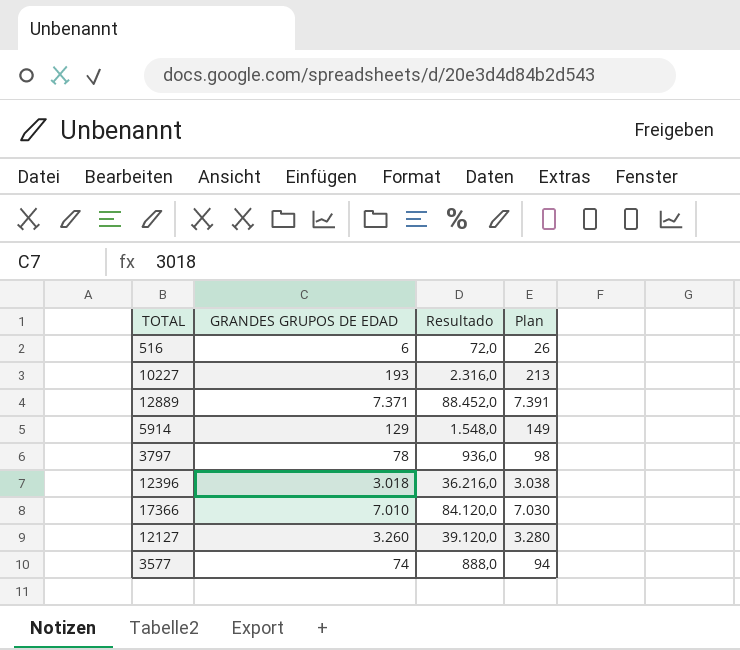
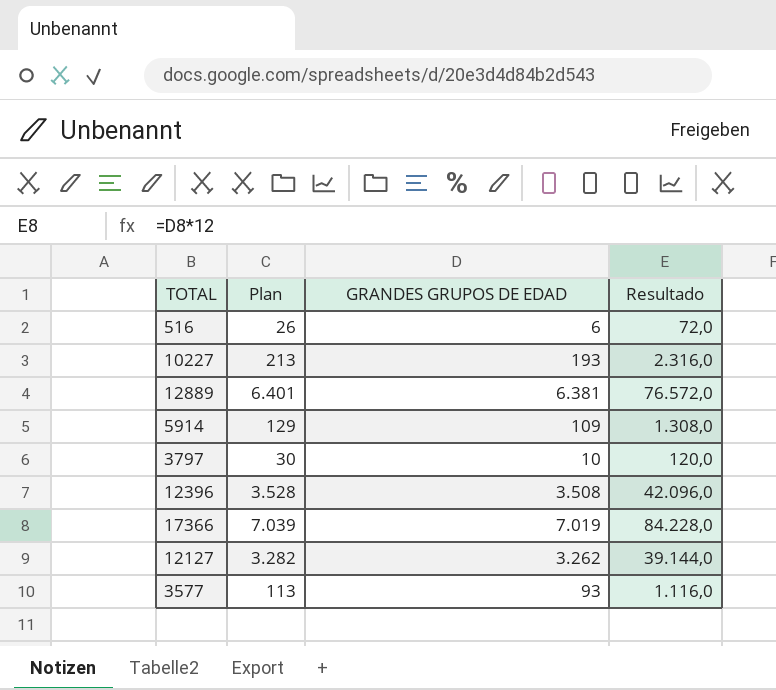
column Plan | position: 4 -> 2
12889 | Plan: 7.391 -> 6.401
12889 | GRANDES GRUPOS DE EDAD: 7.371 -> 6.381
12889 | Resultado: 88.452,0 -> 76.572,0
5914 | Plan: 149 -> 129
5914 | GRANDES GRUPOS DE EDAD: 129 -> 109
5914 | Resultado: 1.548,0 -> 1.308,0
3797 | Plan: 98 -> 30
3797 | GRANDES GRUPOS DE EDAD: 78 -> 10
3797 | Resultado: 936,0 -> 120,0
12396 | Plan: 3.038 -> 3.528
12396 | GRANDES GRUPOS DE EDAD: 3.018 -> 3.508
12396 | Resultado: 36.216,0 -> 42.096,0
17366 | Plan: 7.030 -> 7.039
17366 | GRANDES GRUPOS DE EDAD: 7.010 -> 7.019
17366 | Resultado: 84.120,0 -> 84.228,0
12127 | Plan: 3.280 -> 3.282
12127 | GRANDES GRUPOS DE EDAD: 3.260 -> 3.262
12127 | Resultado: 39.120,0 -> 39.144,0
3577 | Plan: 94 -> 113
3577 | GRANDES GRUPOS DE EDAD: 74 -> 93
3577 | Resultado: 888,0 -> 1.116,0

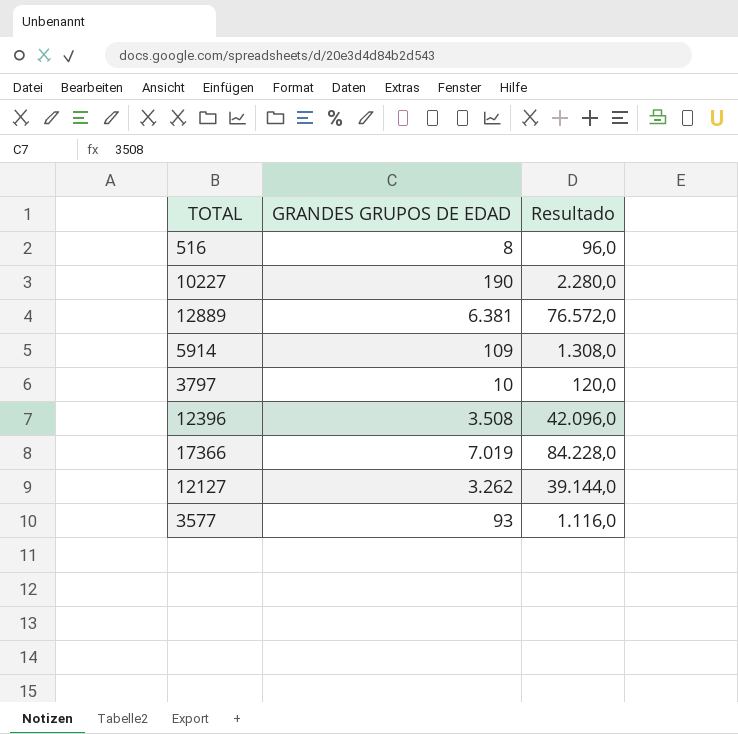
column Plan | formula: [GRANDES GRUPOS DE EDAD] + 20 -> none
516 | GRANDES GRUPOS DE EDAD: 6 -> 8
516 | Resultado: 72,0 -> 96,0
10227 | GRANDES GRUPOS DE EDAD: 193 -> 190
10227 | Resultado: 2.316,0 -> 2.280,0

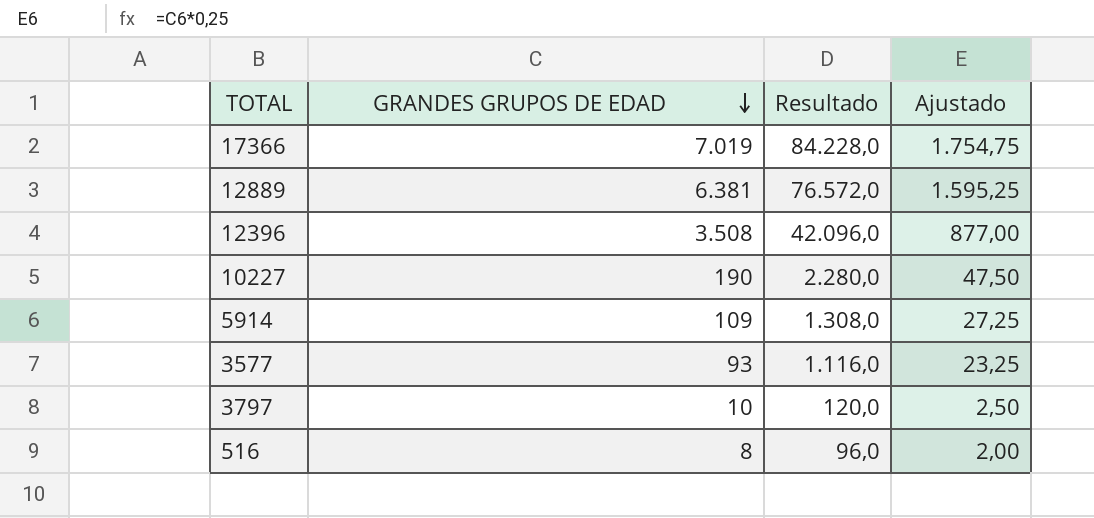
row order: none -> GRANDES GRUPOS DE EDAD descending
column Ajustado | formula: none -> [GRANDES GRUPOS DE EDAD] * 0,25
row 12127: 3.262 | 39.144,0 -> none

